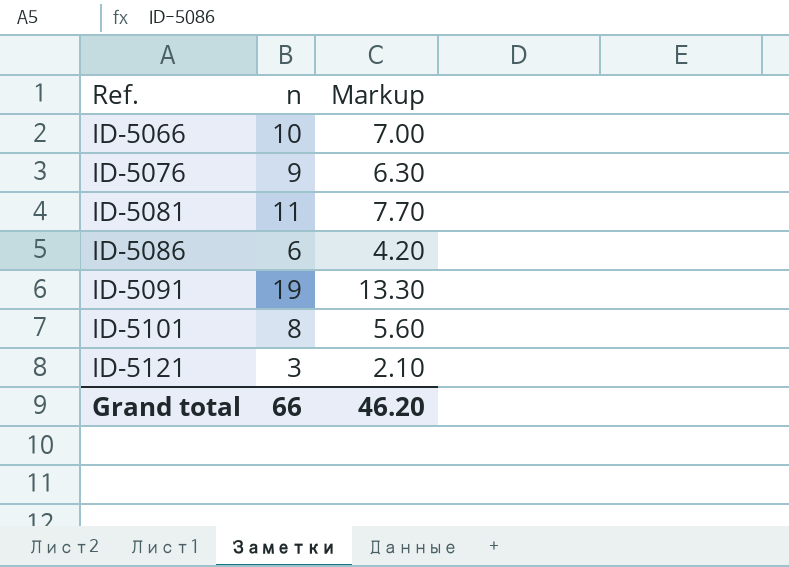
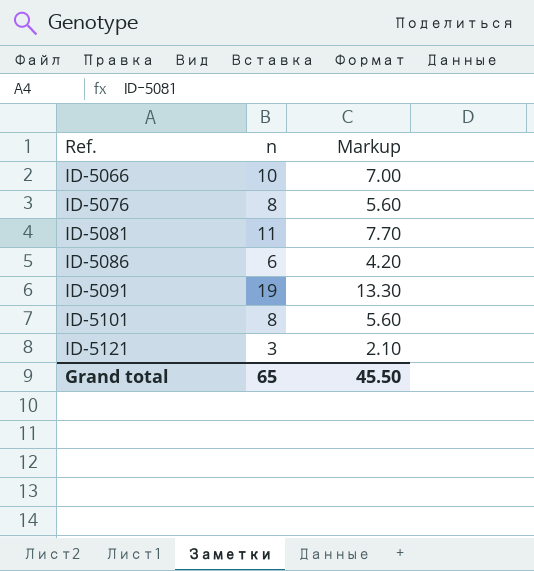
ID-5076 | n: 9 -> 8
ID-5076 | Markup: 6.30 -> 5.60
Grand total | n: 66 -> 65
Grand total | Markup: 46.20 -> 45.50

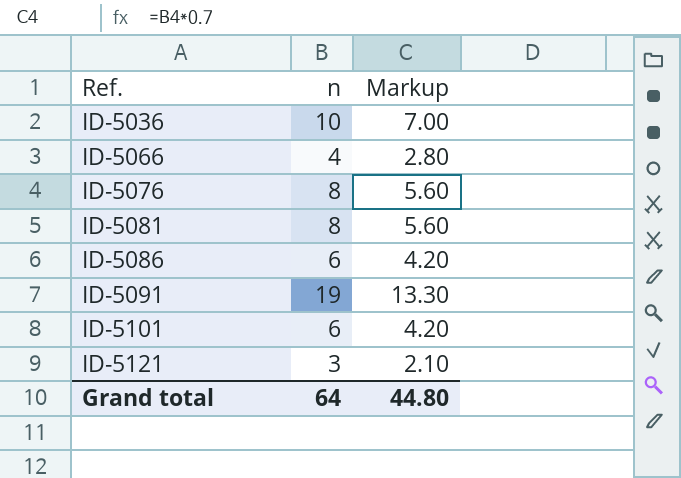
row ID-5036: none -> 10 | 7.00
ID-5066 | n: 10 -> 4
ID-5066 | Markup: 7.00 -> 2.80
ID-5081 | n: 11 -> 8
ID-5081 | Markup: 7.70 -> 5.60
ID-5101 | n: 8 -> 6
ID-5101 | Markup: 5.60 -> 4.20
Grand total | n: 65 -> 64
Grand total | Markup: 45.50 -> 44.80

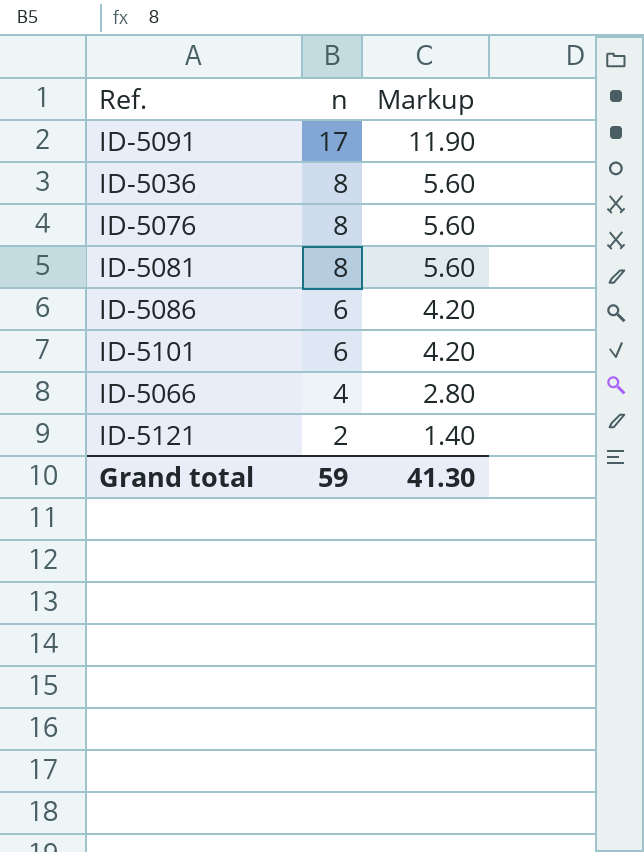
row order: Ref. ascending -> n descending
ID-5091 | n: 19 -> 17
ID-5091 | Markup: 13.30 -> 11.90
ID-5036 | n: 10 -> 8
ID-5036 | Markup: 7.00 -> 5.60
ID-5121 | n: 3 -> 2
ID-5121 | Markup: 2.10 -> 1.40
Grand total | n: 64 -> 59
Grand total | Markup: 44.80 -> 41.30

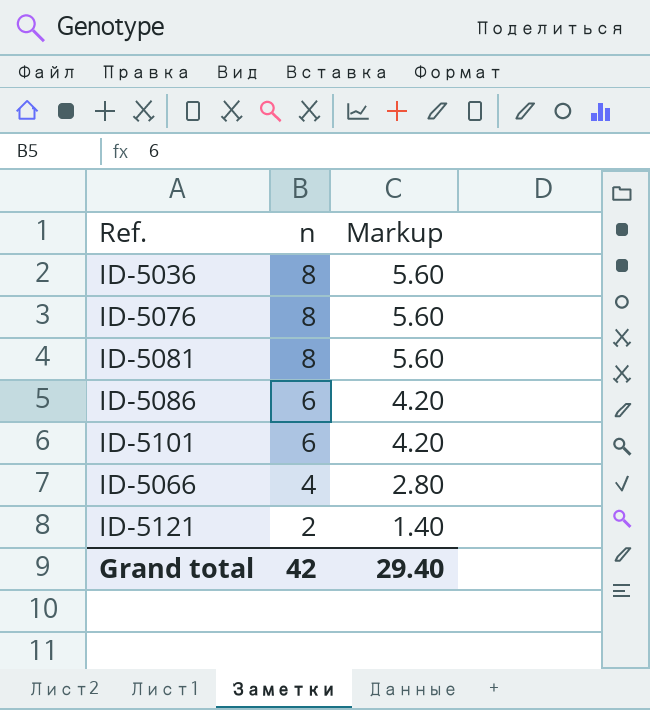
row ID-5091: 17 | 11.90 -> none
Grand total | n: 59 -> 42
Grand total | Markup: 41.30 -> 29.40

